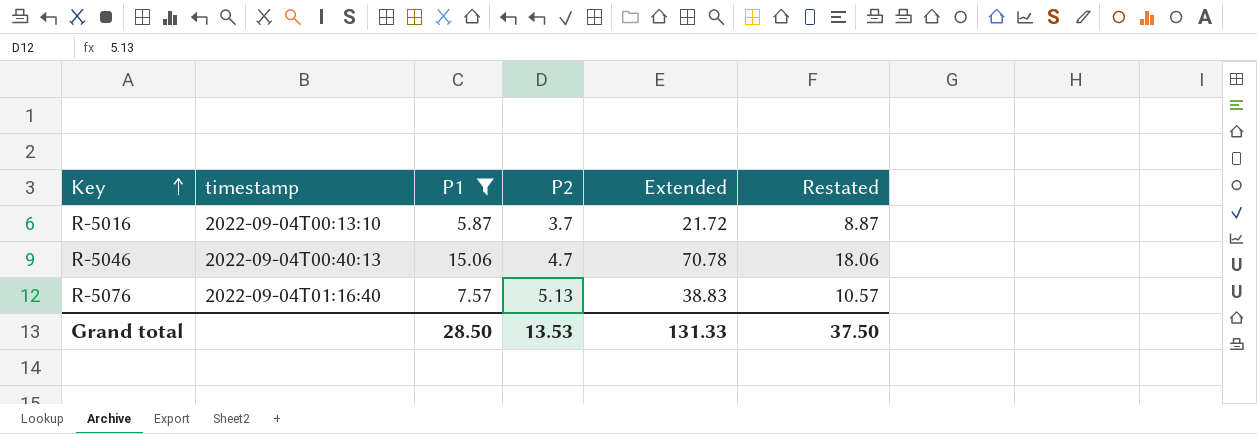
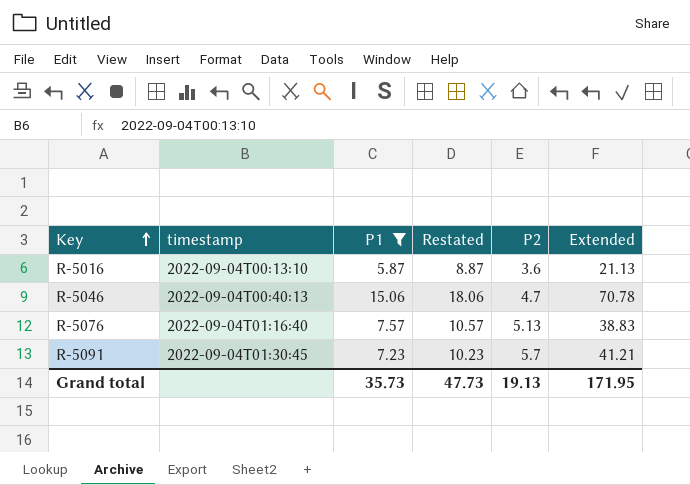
column Restated | position: 6 -> 4
R-5016 | P2: 3.7 -> 3.6
R-5016 | Extended: 21.72 -> 21.13
row R-5091: none -> 2022-09-04T01:30:45 | 7.23 | 10.23 | 5.7 | 41.21
Grand total | P1: 28.50 -> 35.73
Grand total | Restated: 37.50 -> 47.73
Grand total | P2: 13.53 -> 19.13
Grand total | Extended: 131.33 -> 171.95

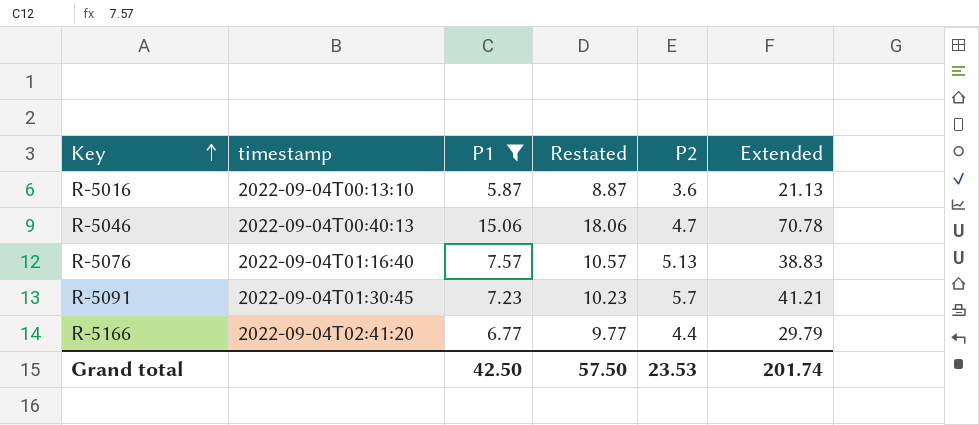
row R-5166: none -> 2022-09-04T02:41:20 | 6.77 | 9.77 | 4.4 | 29.79
Grand total | P1: 35.73 -> 42.50
Grand total | Restated: 47.73 -> 57.50
Grand total | P2: 19.13 -> 23.53
Grand total | Extended: 171.95 -> 201.74

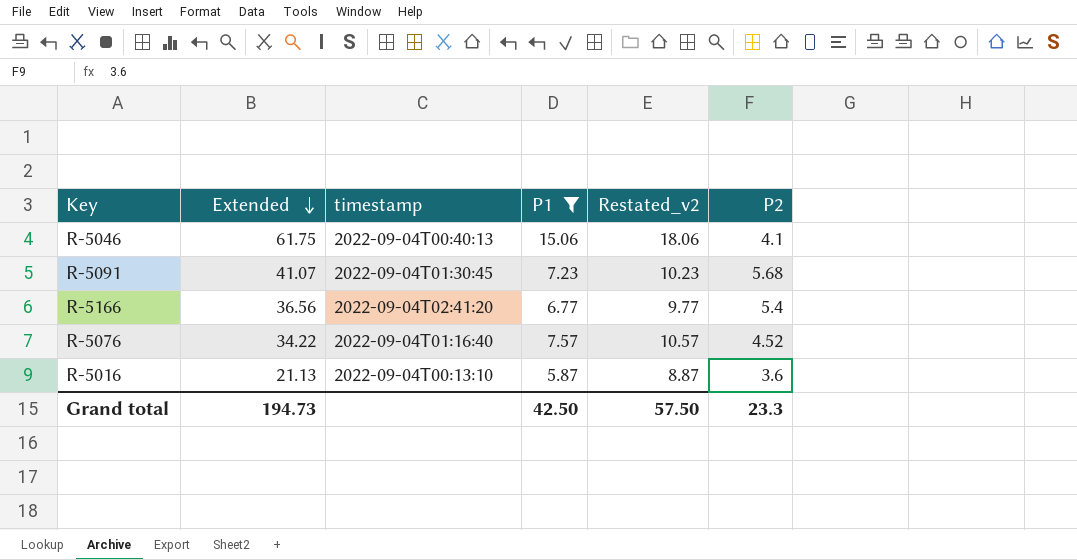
row order: Key ascending -> Extended descending
column Extended | position: 6 -> 2
column name: Restated -> Restated_v2
R-5046 | Extended: 70.78 -> 61.75
R-5046 | P2: 4.7 -> 4.1
R-5091 | Extended: 41.21 -> 41.07
R-5091 | P2: 5.7 -> 5.68
R-5166 | Extended: 29.79 -> 36.56
R-5166 | P2: 4.4 -> 5.4
R-5076 | Extended: 38.83 -> 34.22
R-5076 | P2: 5.13 -> 4.52
Grand total | Extended: 201.74 -> 194.73
Grand total | P2: 23.53 -> 23.3

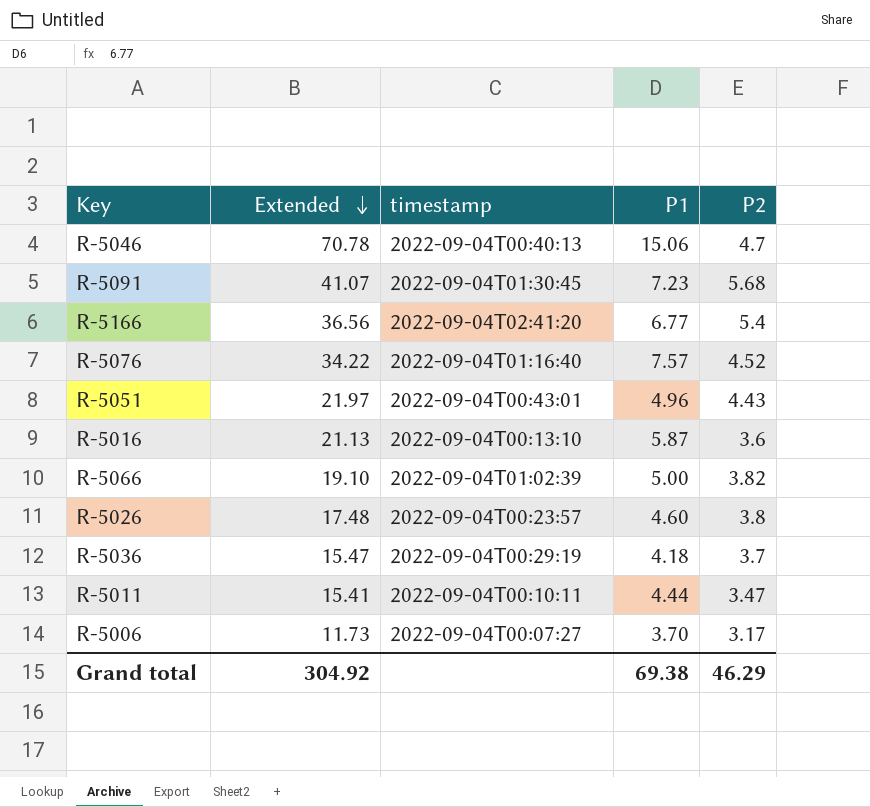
filter: P1 >= 5.87 -> none
column Restated_v2 | formula: [P1] + 3 -> none
R-5046 | Extended: 61.75 -> 70.78
R-5046 | P2: 4.1 -> 4.7
Grand total | Extended: 194.73 -> 304.92
Grand total | P1: 42.50 -> 69.38
Grand total | P2: 23.3 -> 46.29

